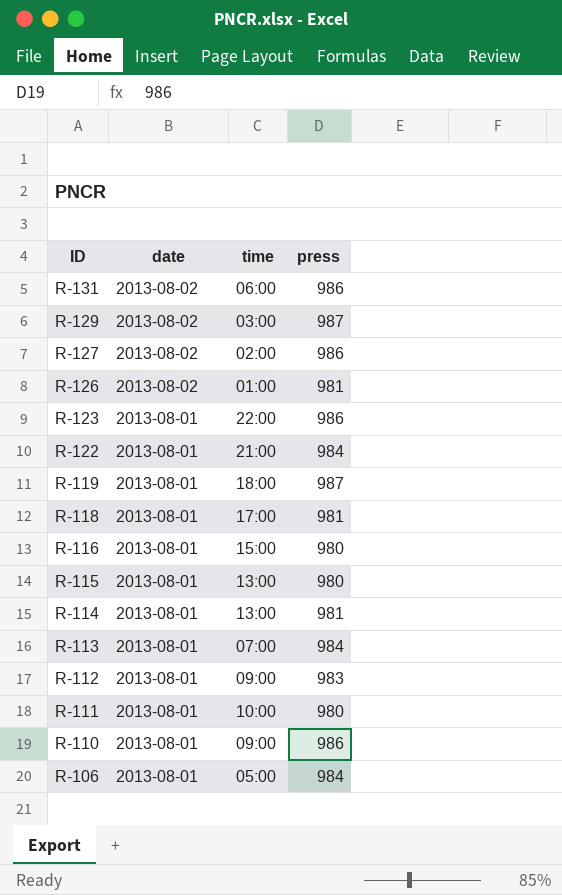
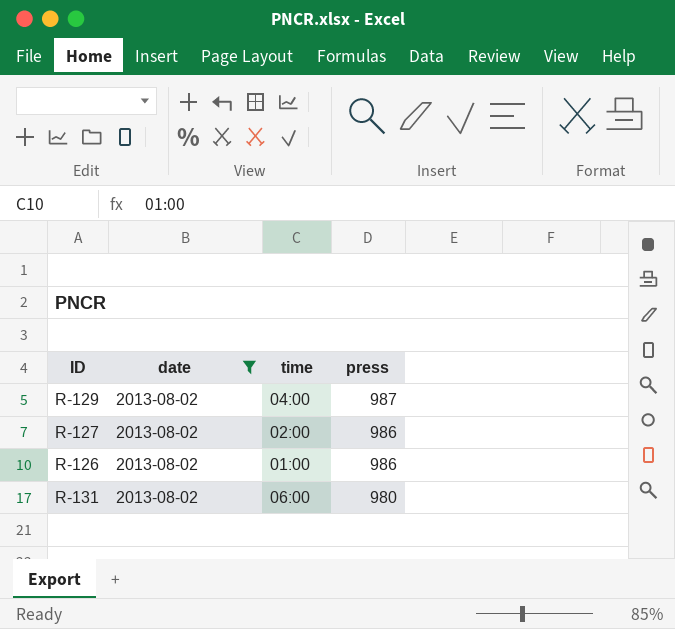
filter: none -> date = 2013-08-02
row order: ID descending -> press descending
R-129 | time: 03:00 -> 04:00
R-126 | press: 981 -> 986
R-131 | press: 986 -> 980

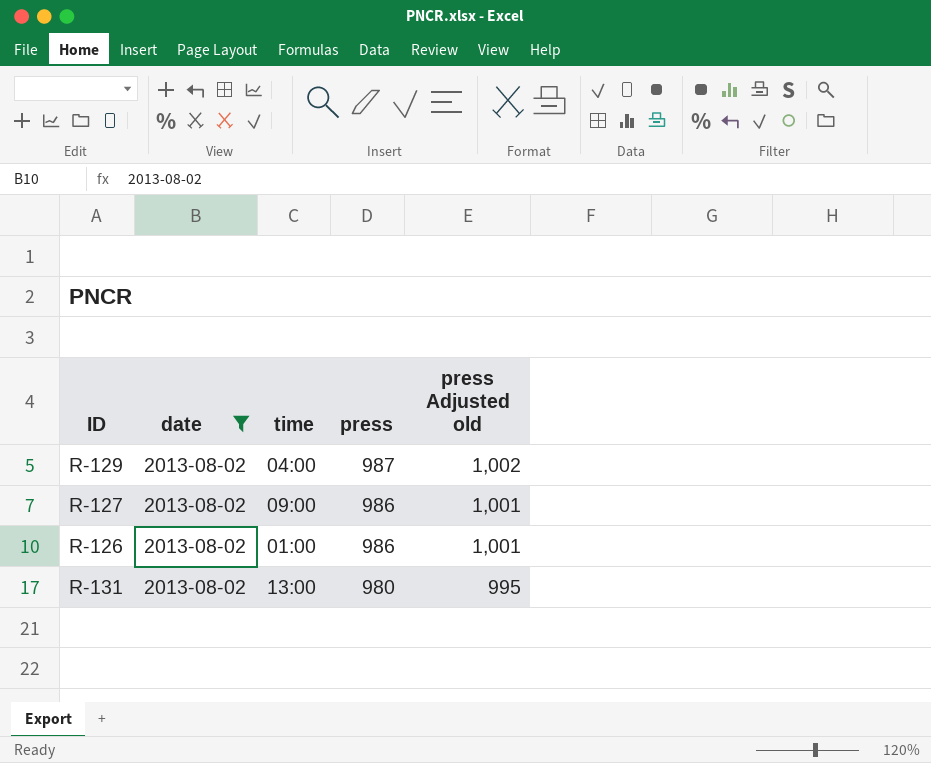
column press Adjusted old | formula: none -> [press] + 15
R-127 | time: 02:00 -> 09:00
R-131 | time: 06:00 -> 13:00

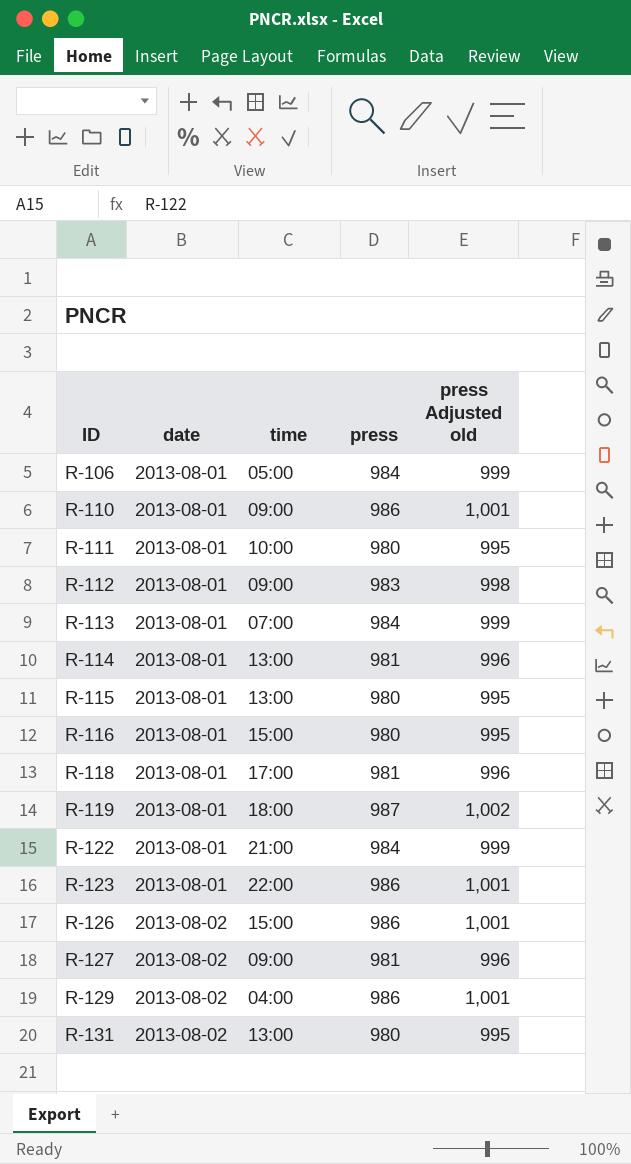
filter: date = 2013-08-02 -> none
row order: press descending -> ID ascending
R-126 | time: 01:00 -> 15:00
R-127 | press: 986 -> 981
R-127 | press Adjusted old: 1,001 -> 996
R-129 | press: 987 -> 986
R-129 | press Adjusted old: 1,002 -> 1,001

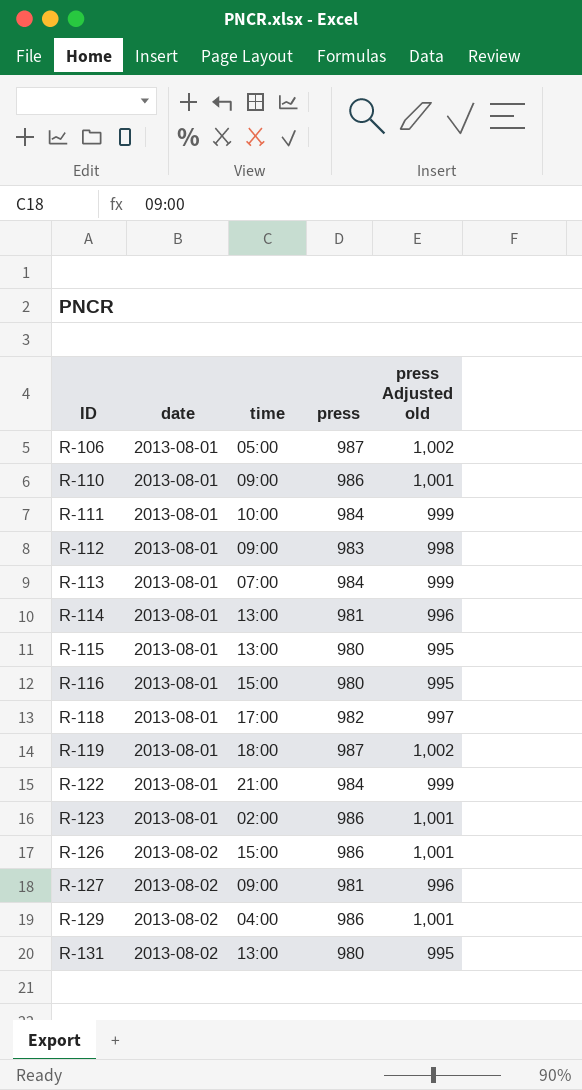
R-106 | press: 984 -> 987
R-106 | press Adjusted old: 999 -> 1,002
R-111 | press: 980 -> 984
R-111 | press Adjusted old: 995 -> 999
R-118 | press: 981 -> 982
R-118 | press Adjusted old: 996 -> 997
R-123 | time: 22:00 -> 02:00

